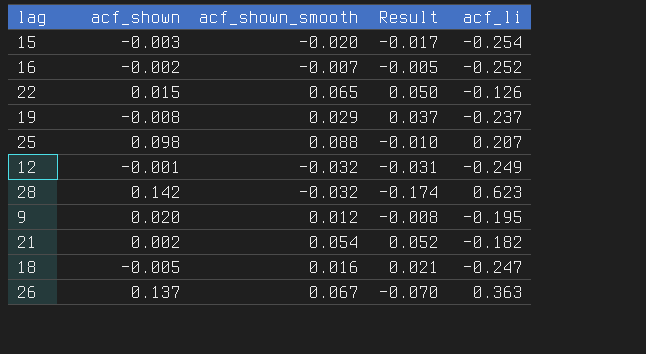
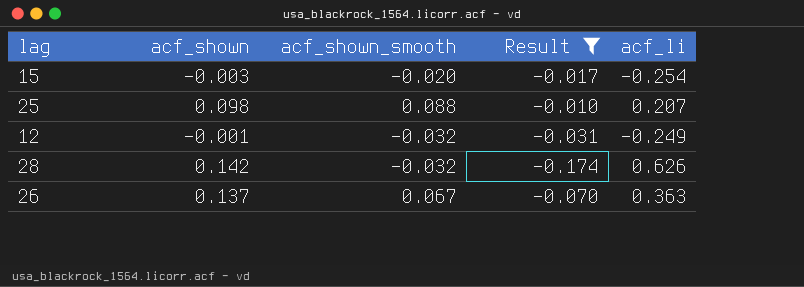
filter: none -> Result <= -0.010
28 | acf_li: 0.623 -> 0.626

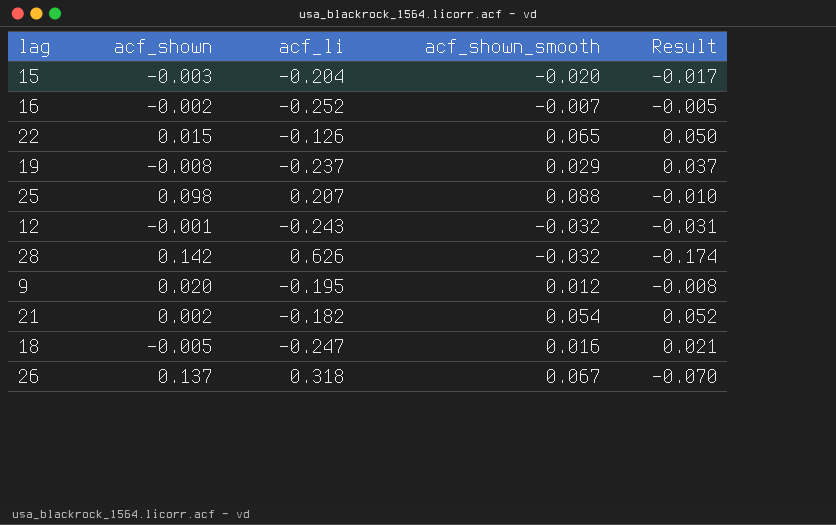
filter: Result <= -0.010 -> none
column acf_li | position: 5 -> 3
15 | acf_li: -0.254 -> -0.204
12 | acf_li: -0.249 -> -0.243
26 | acf_li: 0.363 -> 0.318

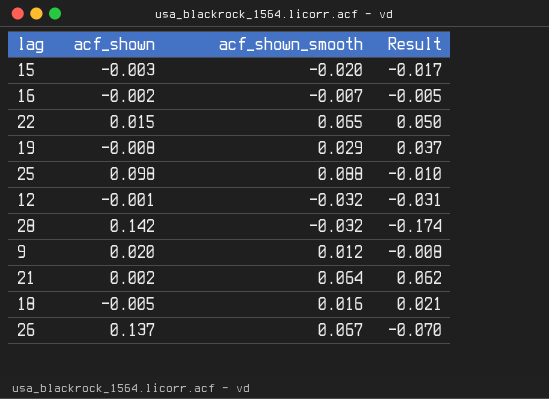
column acf_li | position: 3 -> none
21 | acf_shown_smooth: 0.054 -> 0.064
21 | Result: 0.052 -> 0.062

